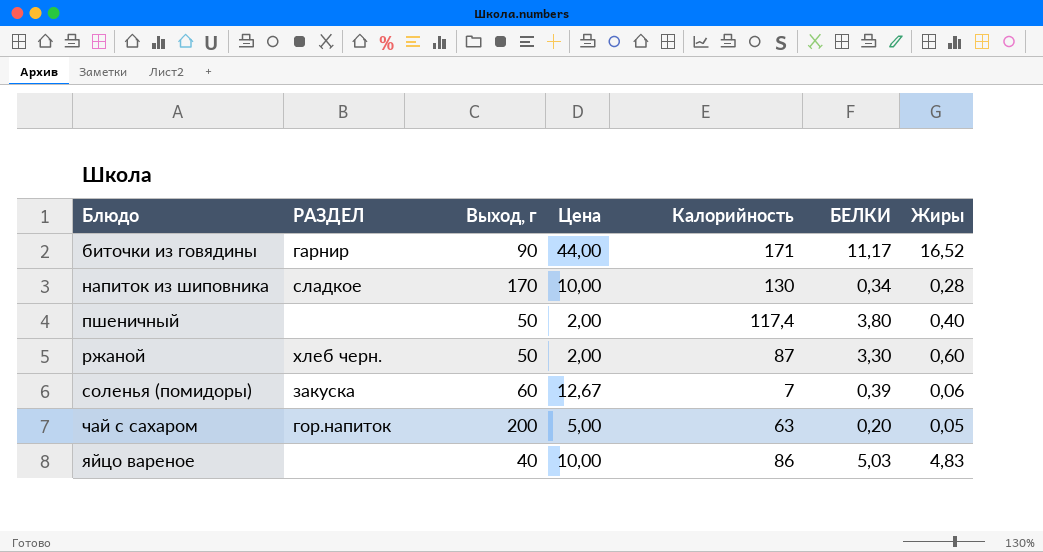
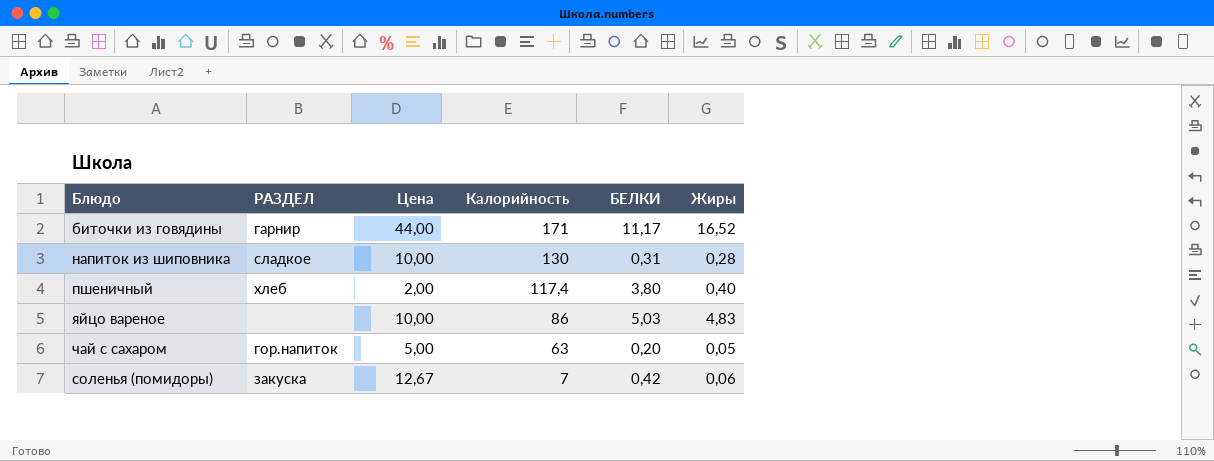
row order: Блюдо ascending -> Калорийность descending
column Выход, г | position: 3 -> none
row ржаной: хлеб черн. | 50 | 2,00 | 87 | 3,30 | 0,60 -> none
напиток из шиповника | БЕЛКИ: 0,34 -> 0,31
пшеничный | РАЗДЕЛ: none -> хлеб
соленья (помидоры) | БЕЛКИ: 0,39 -> 0,42

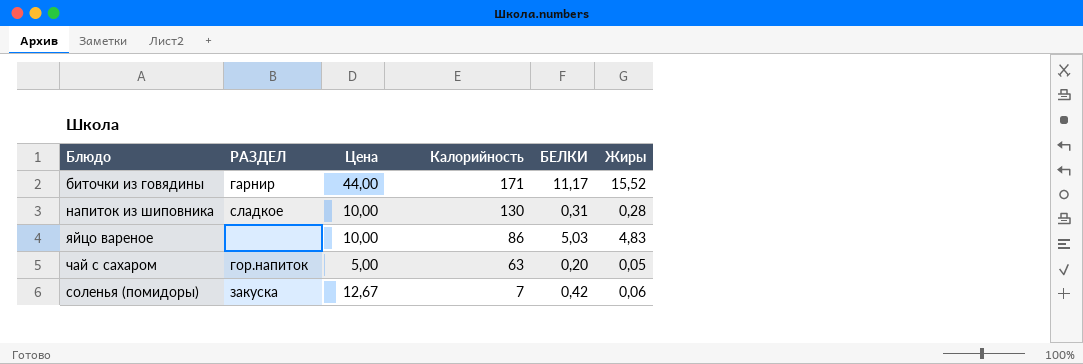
row пшеничный: хлеб | 2,00 | 117,4 | 3,80 | 0,40 -> none
биточки из говядины | Жиры: 16,52 -> 15,52

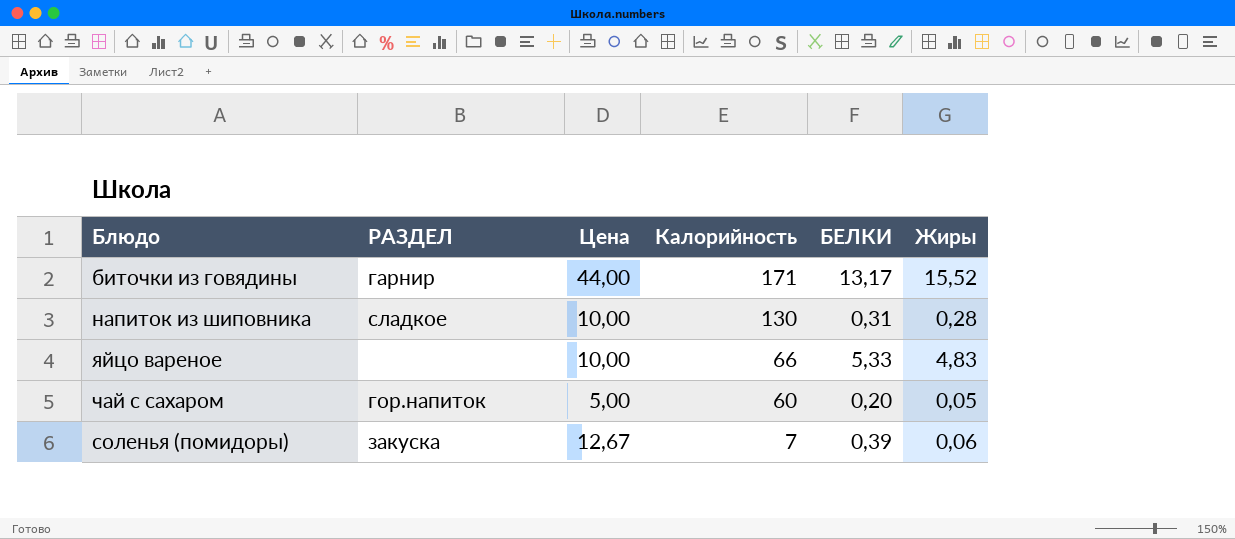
биточки из говядины | БЕЛКИ: 11,17 -> 13,17
яйцо вареное | Калорийность: 86 -> 66
яйцо вареное | БЕЛКИ: 5,03 -> 5,33
чай с сахаром | Калорийность: 63 -> 60
соленья (помидоры) | БЕЛКИ: 0,42 -> 0,39

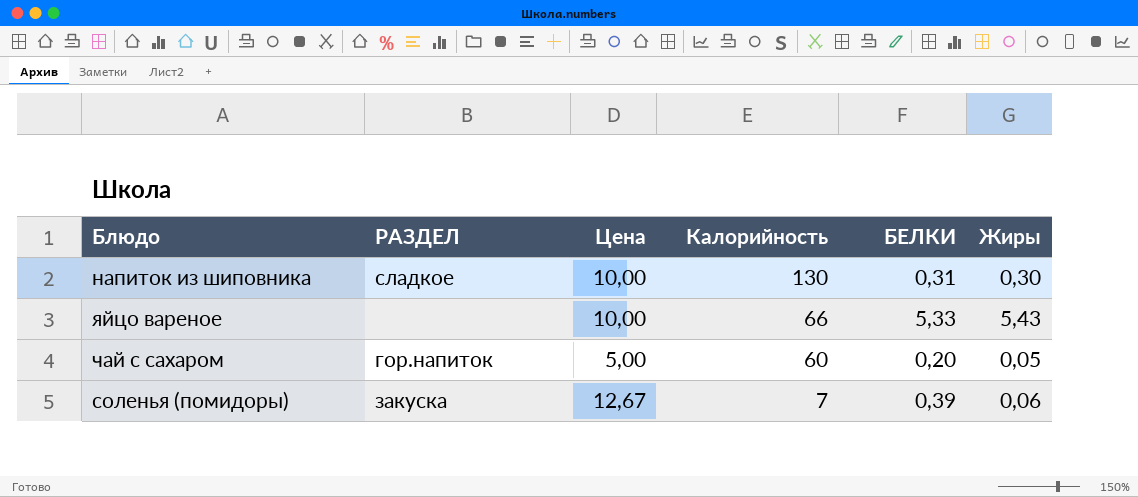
row биточки из говядины: гарнир | 44,00 | 171 | 13,17 | 15,52 -> none
напиток из шиповника | Жиры: 0,28 -> 0,30
яйцо вареное | Жиры: 4,83 -> 5,43

